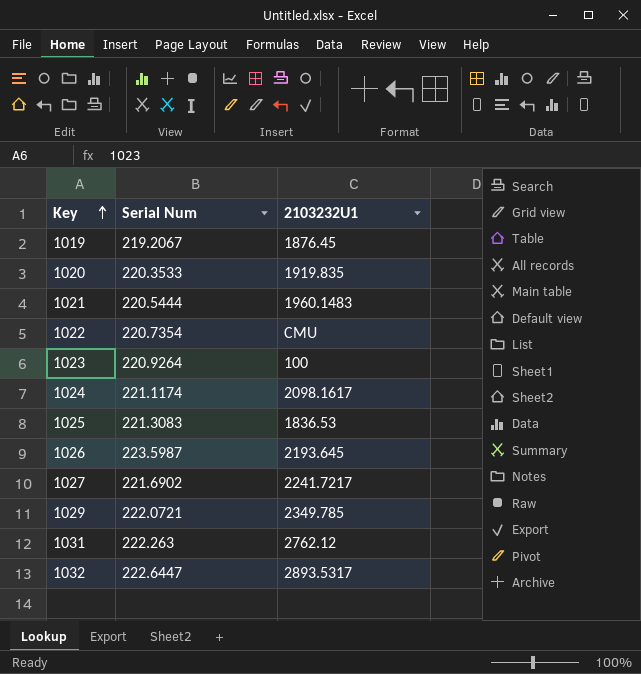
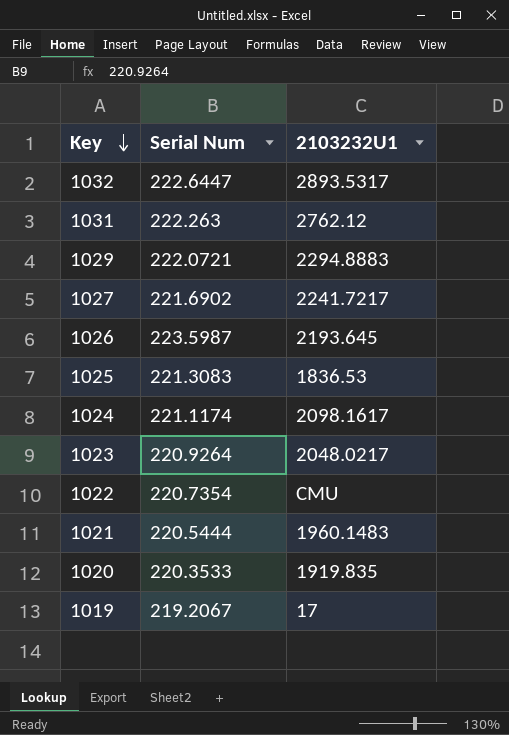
row order: Key ascending -> Key descending
1029 | 2103232U1: 2349.785 -> 2294.8883
1023 | 2103232U1: 100 -> 2048.0217
1019 | 2103232U1: 1876.45 -> 17

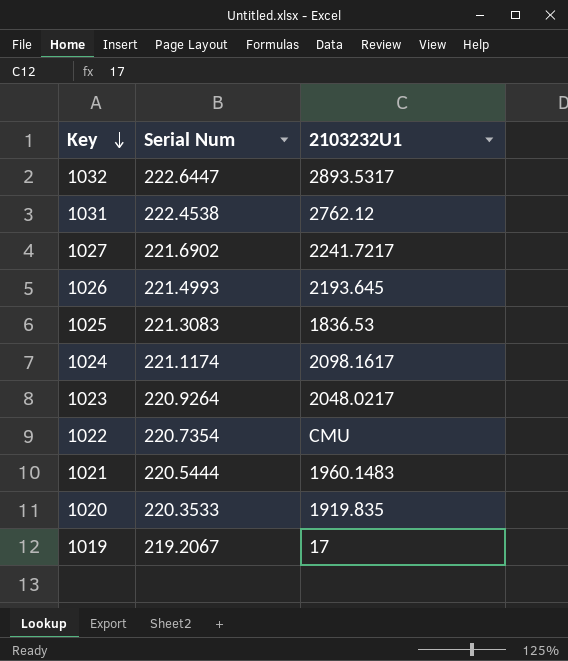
row 1029: 222.0721 | 2294.8883 -> none
1031 | Serial Num: 222.263 -> 222.4538
1026 | Serial Num: 223.5987 -> 221.4993

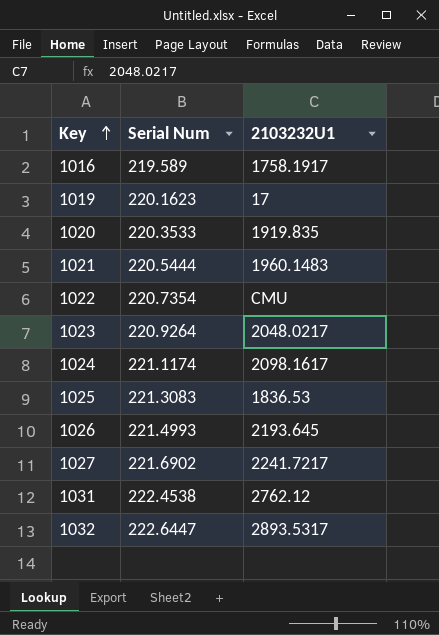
row order: Key descending -> Key ascending
row 1016: none -> 219.589 | 1758.1917
1019 | Serial Num: 219.2067 -> 220.1623

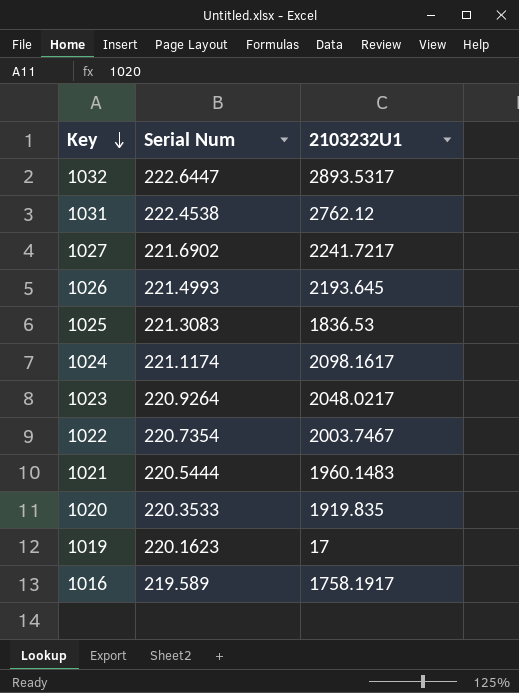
row order: Key ascending -> Key descending
1022 | 2103232U1: CMU -> 2003.7467

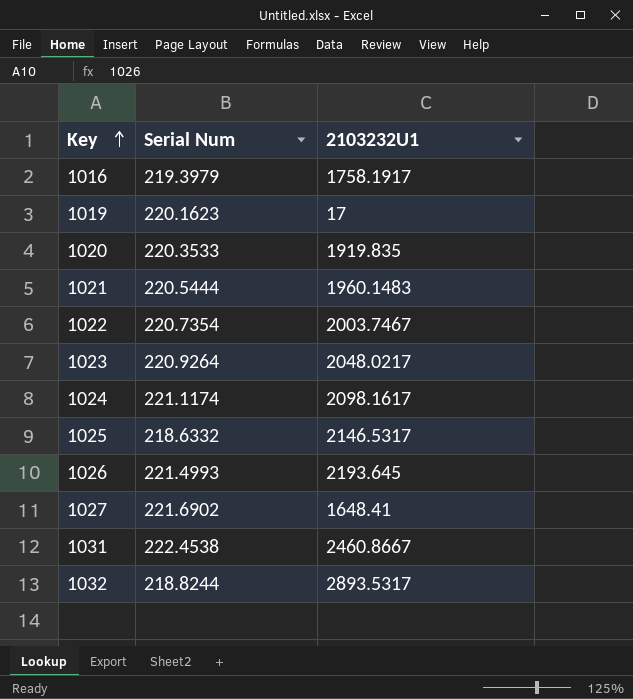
row order: Key descending -> Key ascending
1016 | Serial Num: 219.589 -> 219.3979
1025 | Serial Num: 221.3083 -> 218.6332
1025 | 2103232U1: 1836.53 -> 2146.5317
1027 | 2103232U1: 2241.7217 -> 1648.41
1031 | 2103232U1: 2762.12 -> 2460.8667
1032 | Serial Num: 222.6447 -> 218.8244

